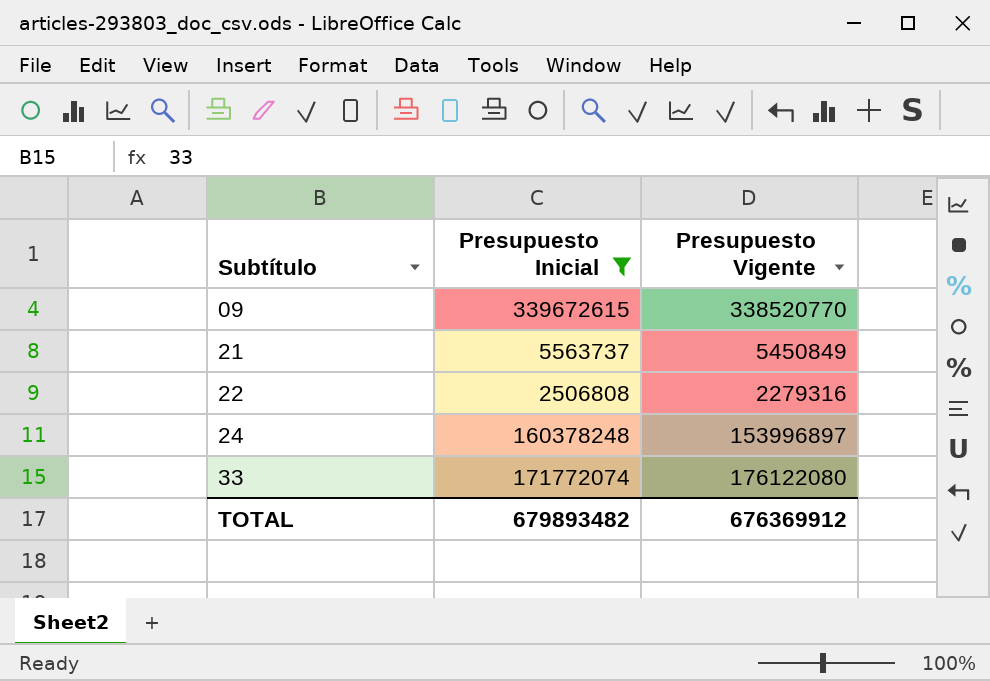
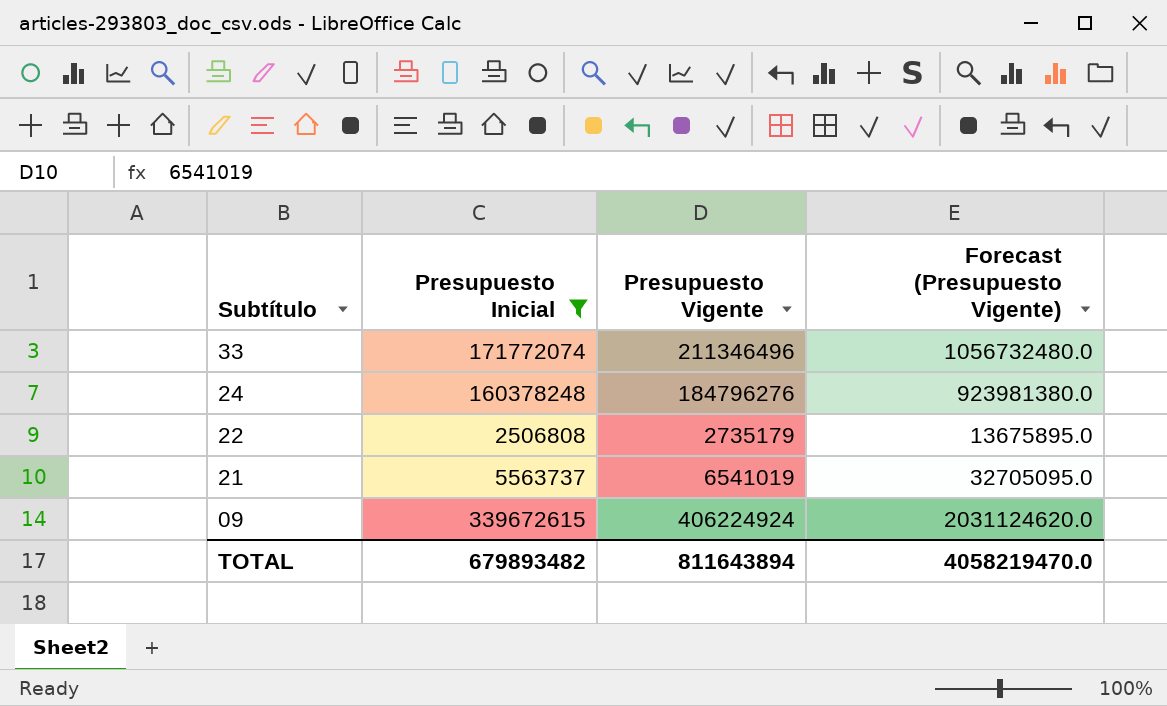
row order: Subtítulo ascending -> Subtítulo descending
column Forecast (Presupuesto Vigente) | formula: none -> [Presupuesto Vigente] * 5
33 | Presupuesto Vigente: 176122080 -> 211346496
24 | Presupuesto Vigente: 153996897 -> 184796276
22 | Presupuesto Vigente: 2279316 -> 2735179
21 | Presupuesto Vigente: 5450849 -> 6541019
09 | Presupuesto Vigente: 338520770 -> 406224924
TOTAL | Presupuesto Vigente: 676369912 -> 811643894

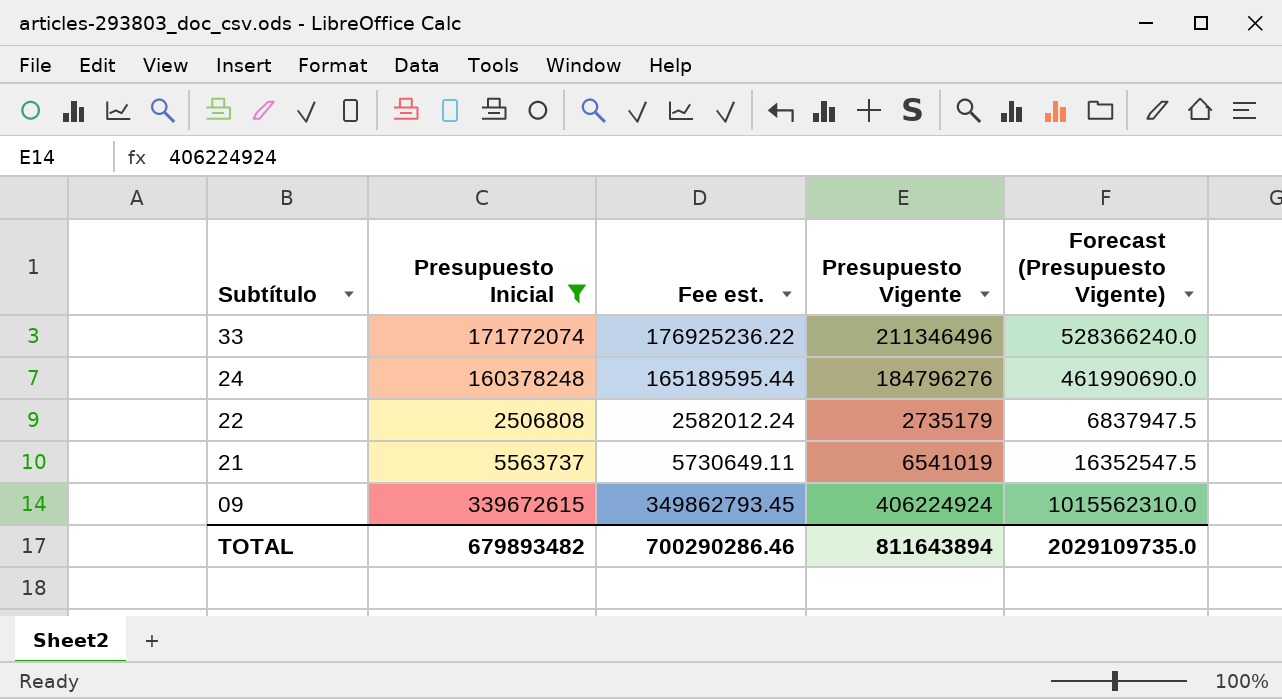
column Fee est. | formula: none -> [Presupuesto Inicial] * 1.03
column Forecast (Presupuesto Vigente) | formula: [Presupuesto Vigente] * 5 -> [Presupuesto Vigente] * 2.5
TOTAL | Forecast (Presupuesto Vigente): 4058219470.0 -> 2029109735.0

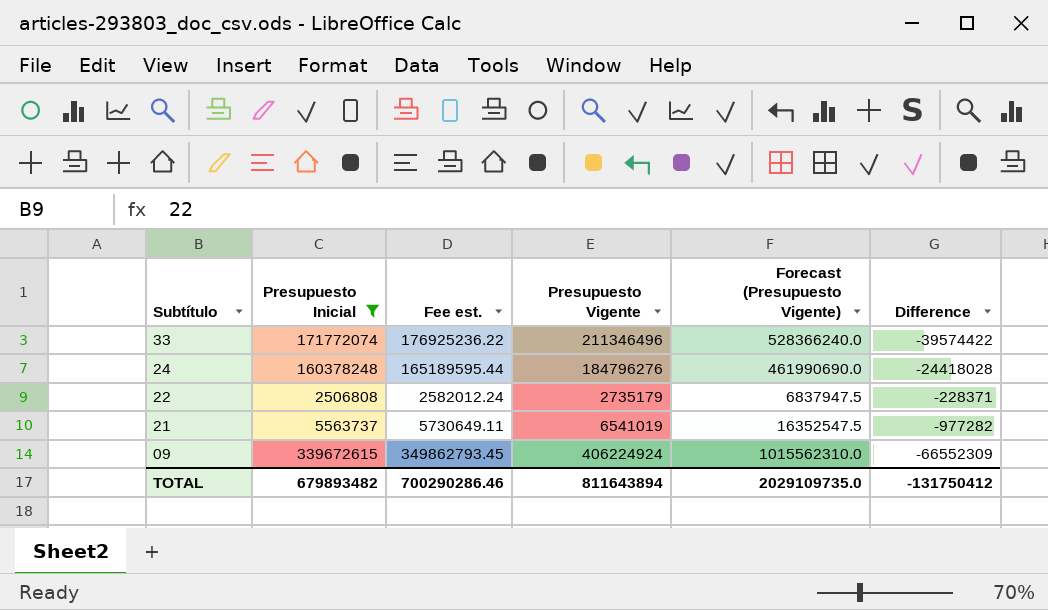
column Difference | formula: none -> [Presupuesto Inicial] - [Presupuesto Vigente]

